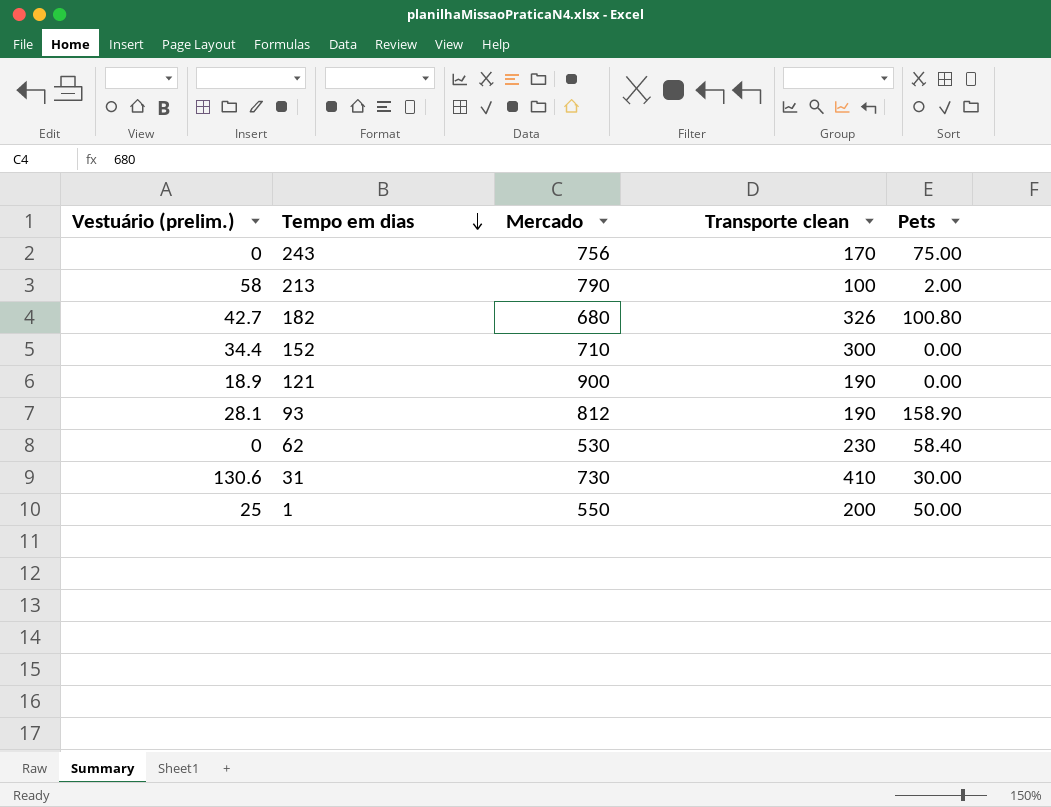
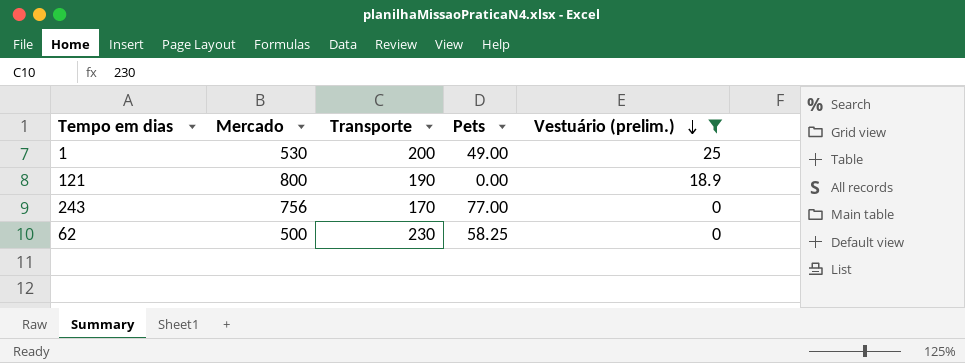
filter: none -> Vestuário (prelim.) <= 25
row order: Tempo em dias descending -> Vestuário (prelim.) descending
column name: Transporte clean -> Transporte
column Vestuário (prelim.) | position: 1 -> 5
1 | Mercado: 550 -> 530
1 | Pets: 50.00 -> 49.00
121 | Mercado: 900 -> 800
243 | Pets: 75.00 -> 77.00
62 | Mercado: 530 -> 500
62 | Pets: 58.40 -> 58.25

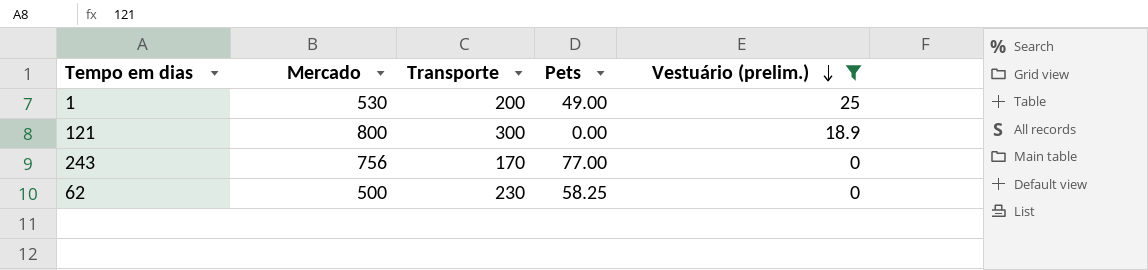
121 | Transporte: 190 -> 300

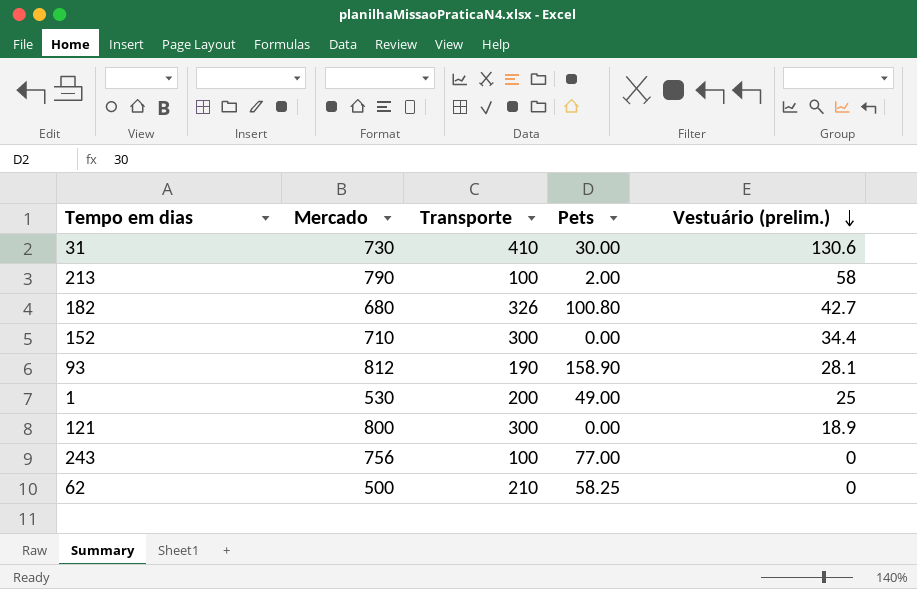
filter: Vestuário (prelim.) <= 25 -> none
243 | Transporte: 170 -> 100
62 | Transporte: 230 -> 210

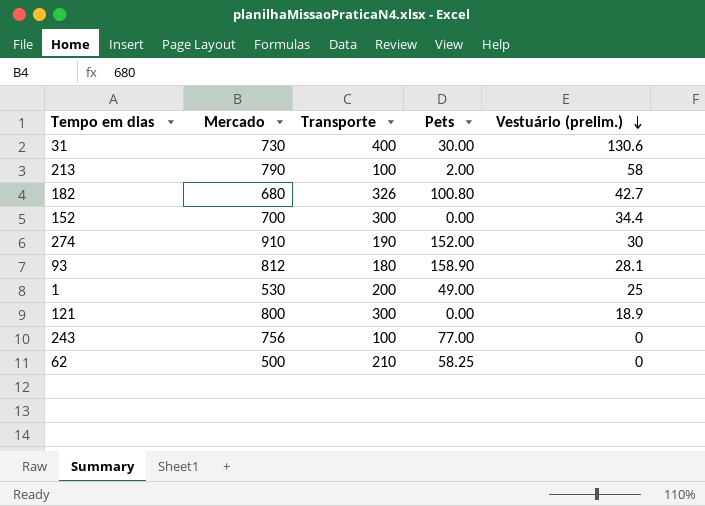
31 | Transporte: 410 -> 400
152 | Mercado: 710 -> 700
row 274: none -> 910 | 190 | 152.00 | 30
93 | Transporte: 190 -> 180

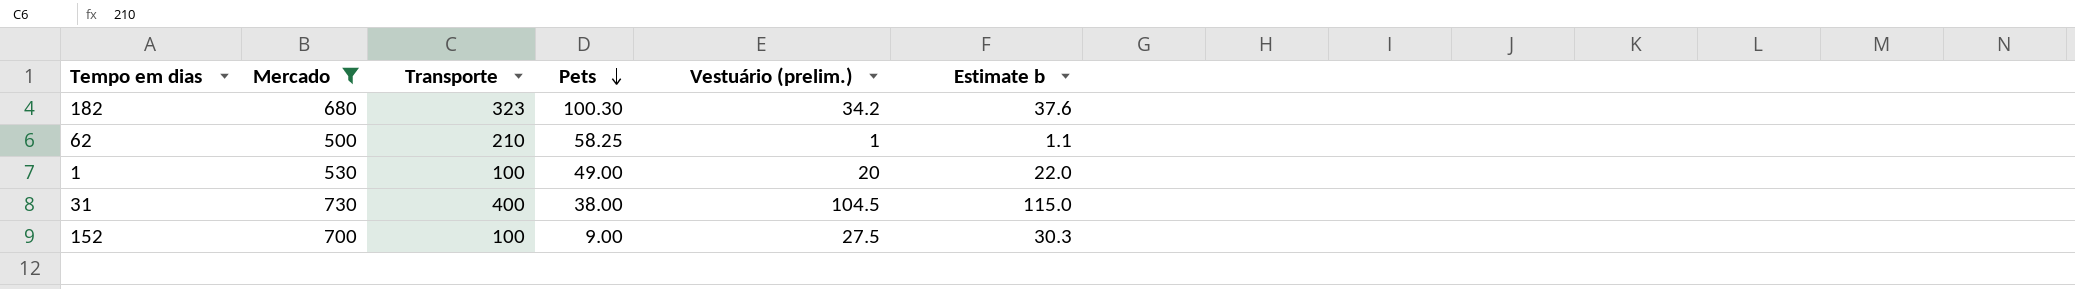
filter: none -> Mercado <= 730
row order: Vestuário (prelim.) descending -> Pets descending
column Estimate b | formula: none -> [Vestuário (prelim.)] * 1.1
182 | Transporte: 326 -> 323
182 | Pets: 100.80 -> 100.30
182 | Vestuário (prelim.): 42.7 -> 34.2
62 | Vestuário (prelim.): 0 -> 1
1 | Transporte: 200 -> 100
1 | Vestuário (prelim.): 25 -> 20
31 | Pets: 30.00 -> 38.00
31 | Vestuário (prelim.): 130.6 -> 104.5
152 | Transporte: 300 -> 100
152 | Pets: 0.00 -> 9.00
152 | Vestuário (prelim.): 34.4 -> 27.5

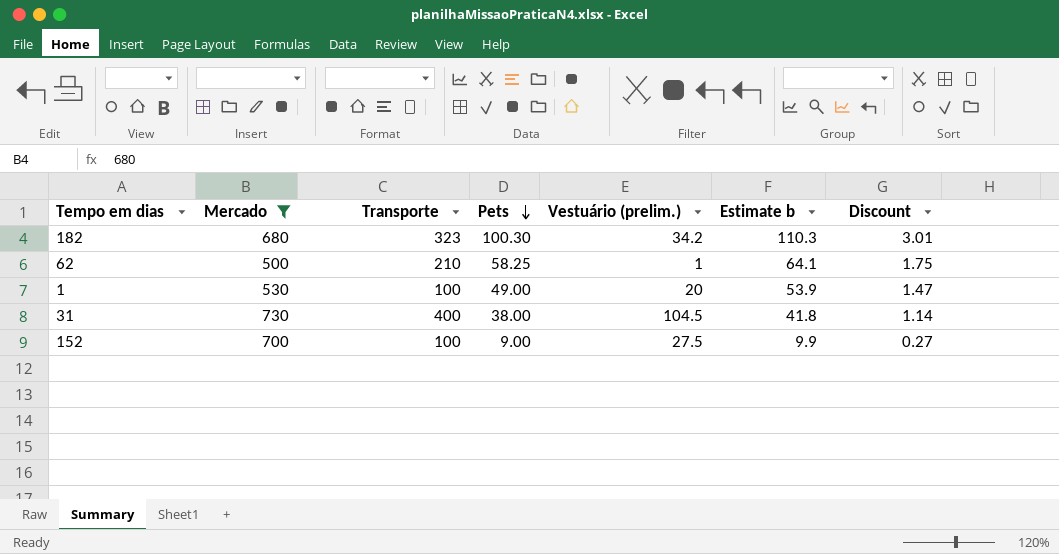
column Estimate b | formula: [Vestuário (prelim.)] * 1.1 -> [Pets] * 1.1
column Discount | formula: none -> [Pets] * 0.03

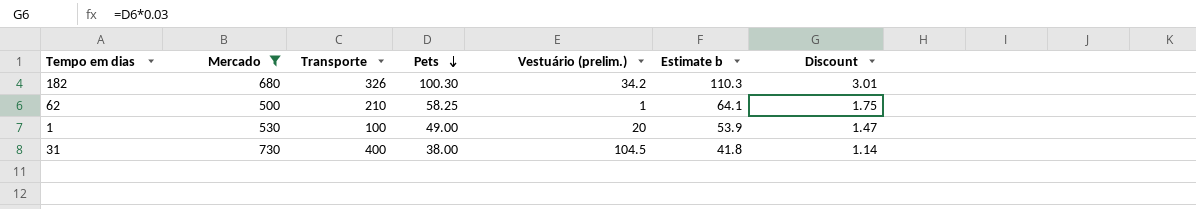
row 152: 700 | 100 | 9.00 | 27.5 | 9.9 | 0.27 -> none
182 | Transporte: 323 -> 326

